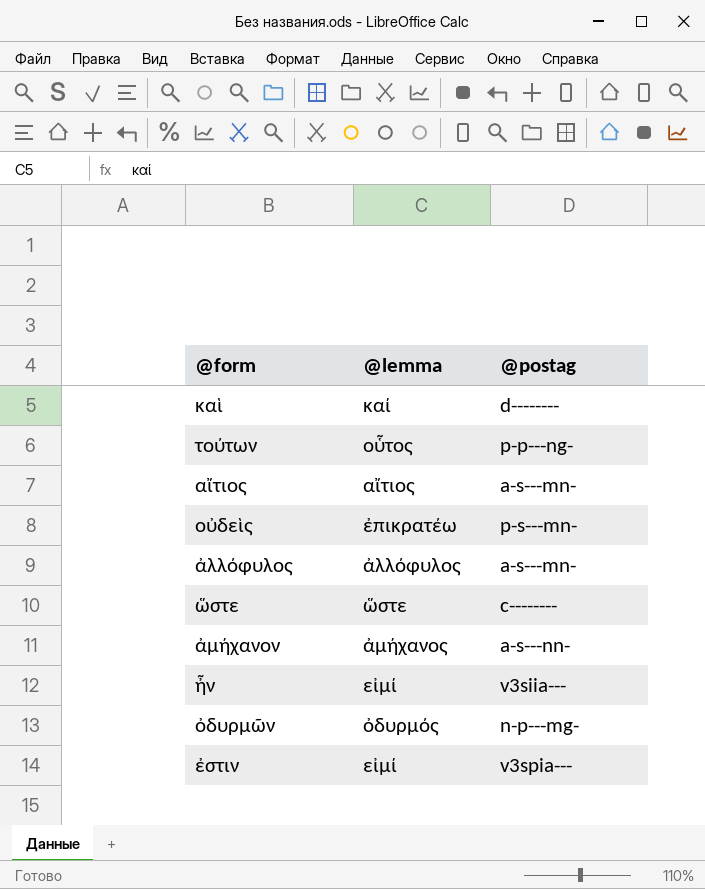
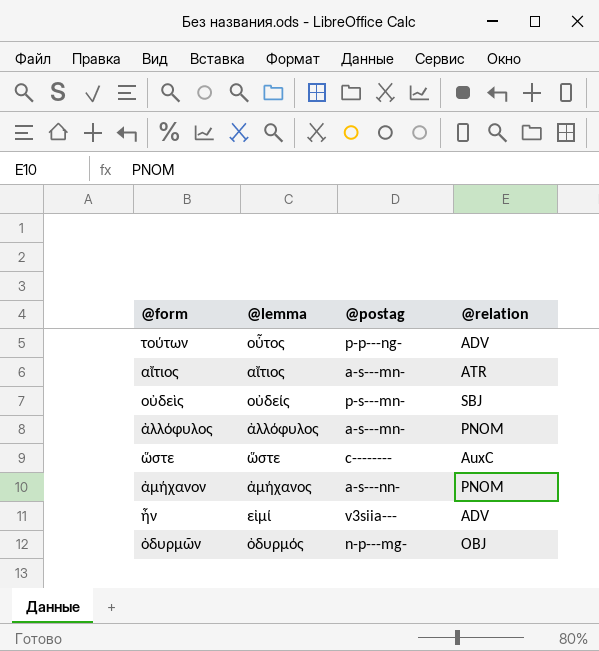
column @relation | position: none -> 4
row καὶ: καί | d-------- -> none
row ἐστιν: εἰμί | v3spia--- -> none
οὐδεὶς | @lemma: ἐπικρατέω -> οὐδείς

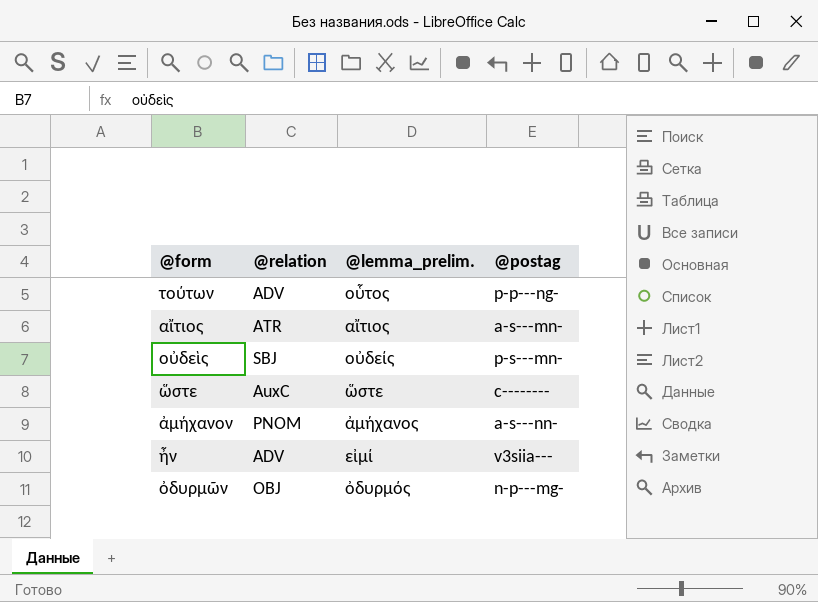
column @relation | position: 4 -> 2
column name: @lemma -> @lemma_prelim.
row ἀλλόφυλος: ἀλλόφυλος | a-s---mn- | PNOM -> none

